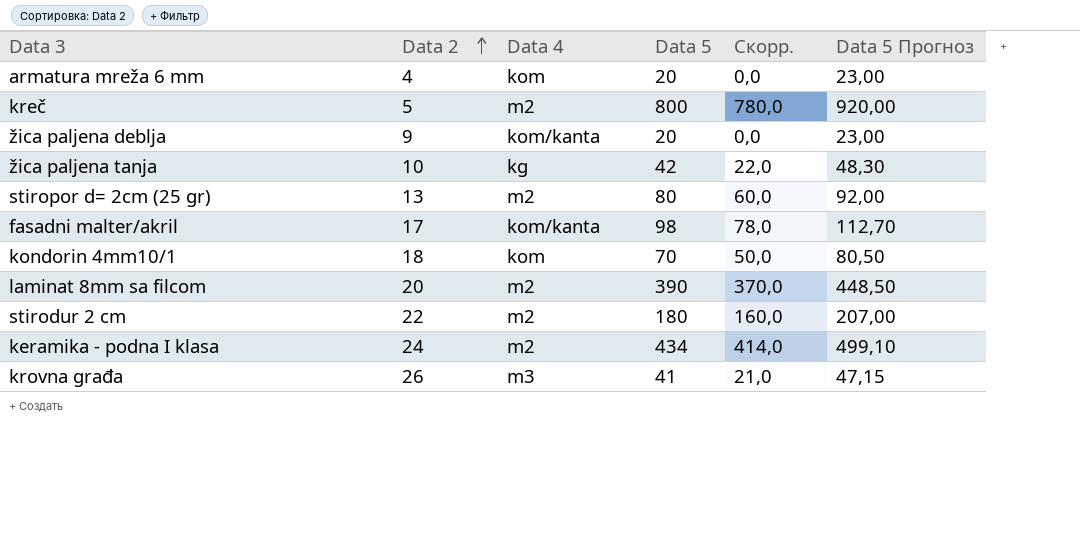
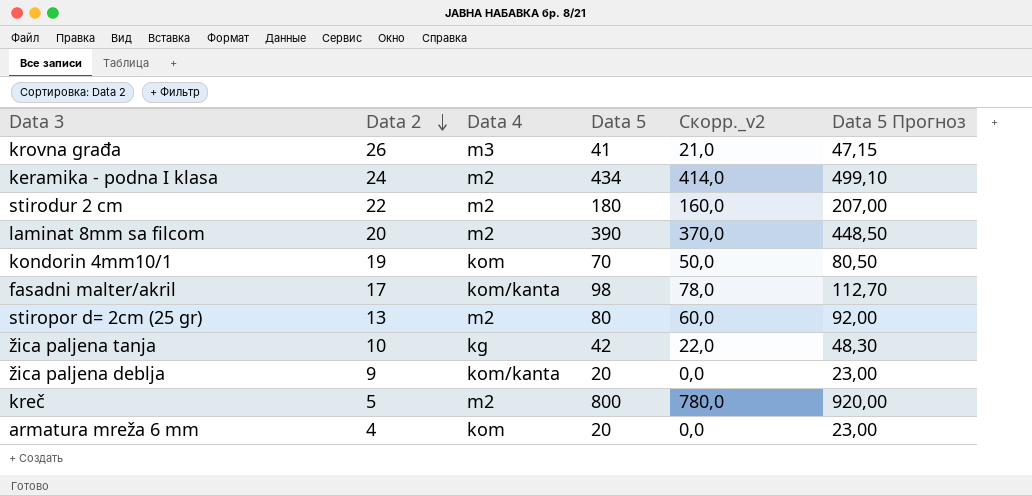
row order: Data 2 ascending -> Data 2 descending
column name: Скорр. -> Скорр._v2
kondorin 4mm10/1 | Data 2: 18 -> 19

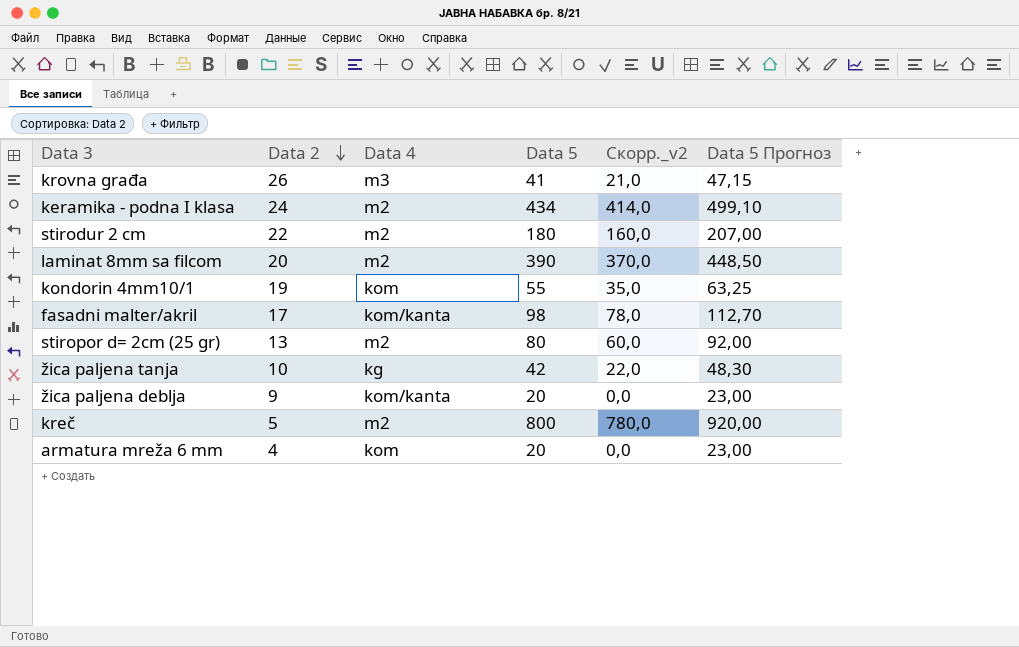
kondorin 4mm10/1 | Data 5: 70 -> 55
kondorin 4mm10/1 | Скорр._v2: 50,0 -> 35,0
kondorin 4mm10/1 | Data 5 Прогноз: 80,50 -> 63,25

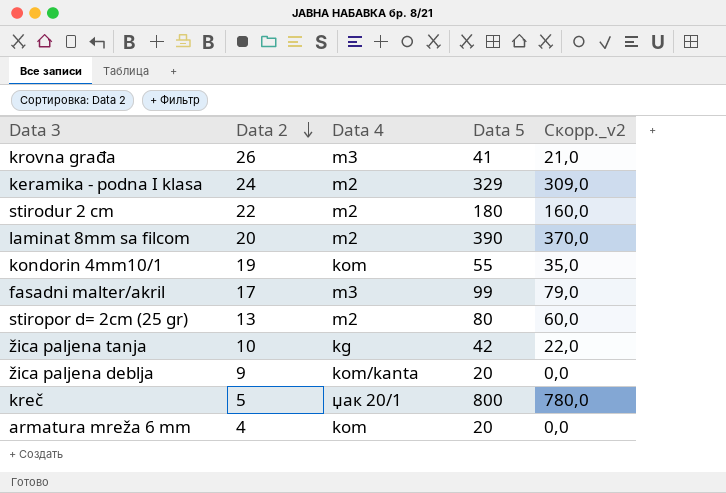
column Data 5 Прогноз | formula: [Data 5] * 1,15 -> none
keramika - podna I klasa | Data 5: 434 -> 329
keramika - podna I klasa | Скорр._v2: 414,0 -> 309,0
fasadni malter/akril | Data 4: kom/kanta -> m3
fasadni malter/akril | Data 5: 98 -> 99
fasadni malter/akril | Скорр._v2: 78,0 -> 79,0
kreč | Data 4: m2 -> џак 20/1

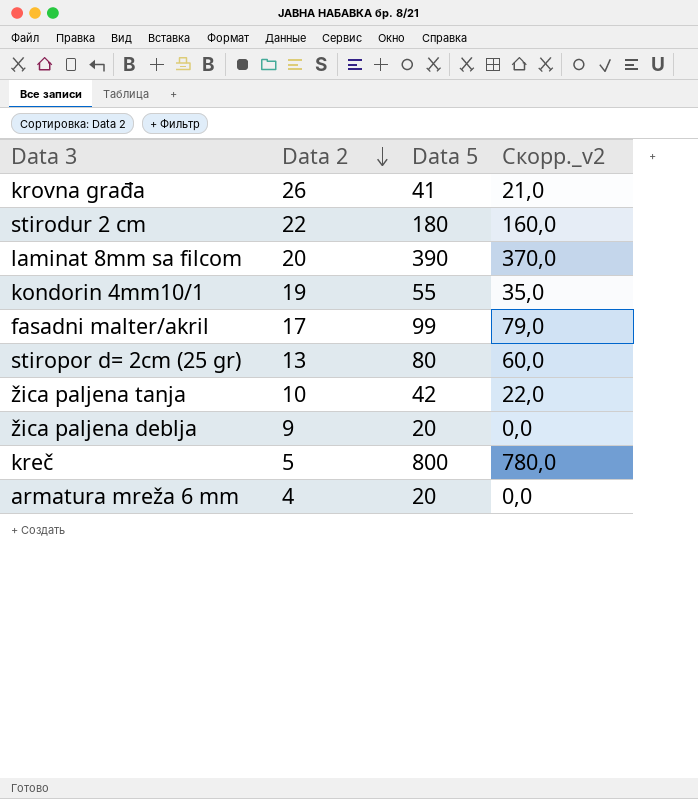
column Data 4 | position: 3 -> none
row keramika - podna I klasa: 24 | m2 | 329 | 309,0 -> none

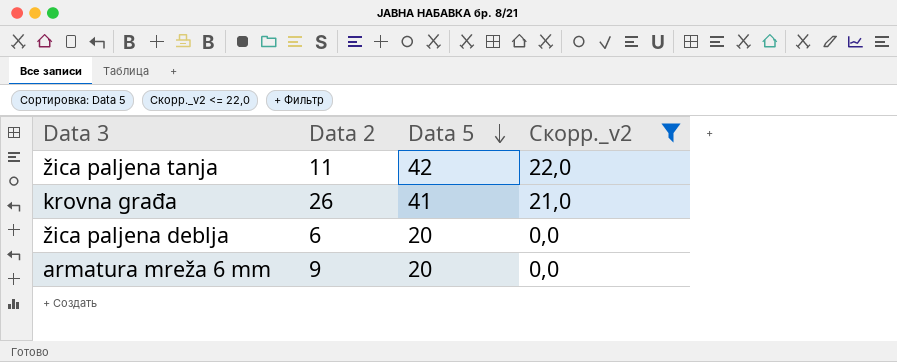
filter: none -> Скорр._v2 <= 22,0
row order: Data 2 descending -> Data 5 descending
žica paljena tanja | Data 2: 10 -> 11
žica paljena deblja | Data 2: 9 -> 6
armatura mreža 6 mm | Data 2: 4 -> 9

